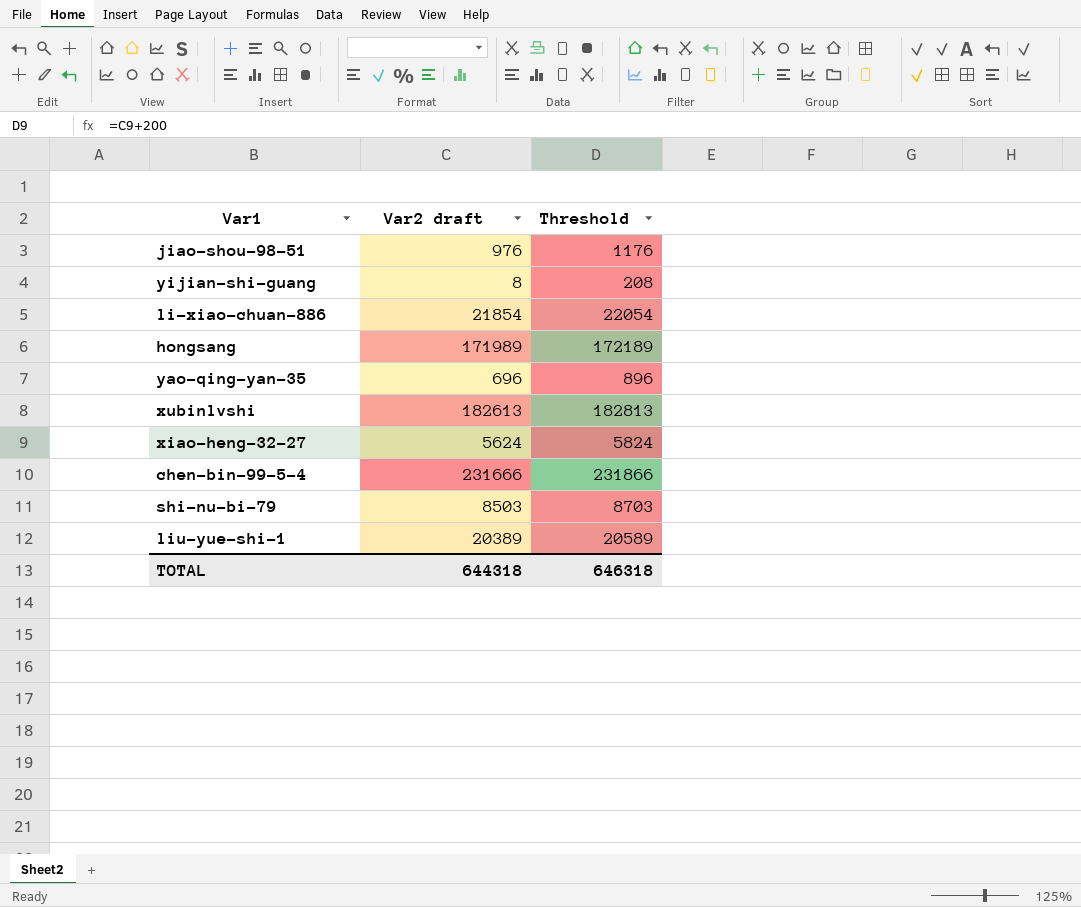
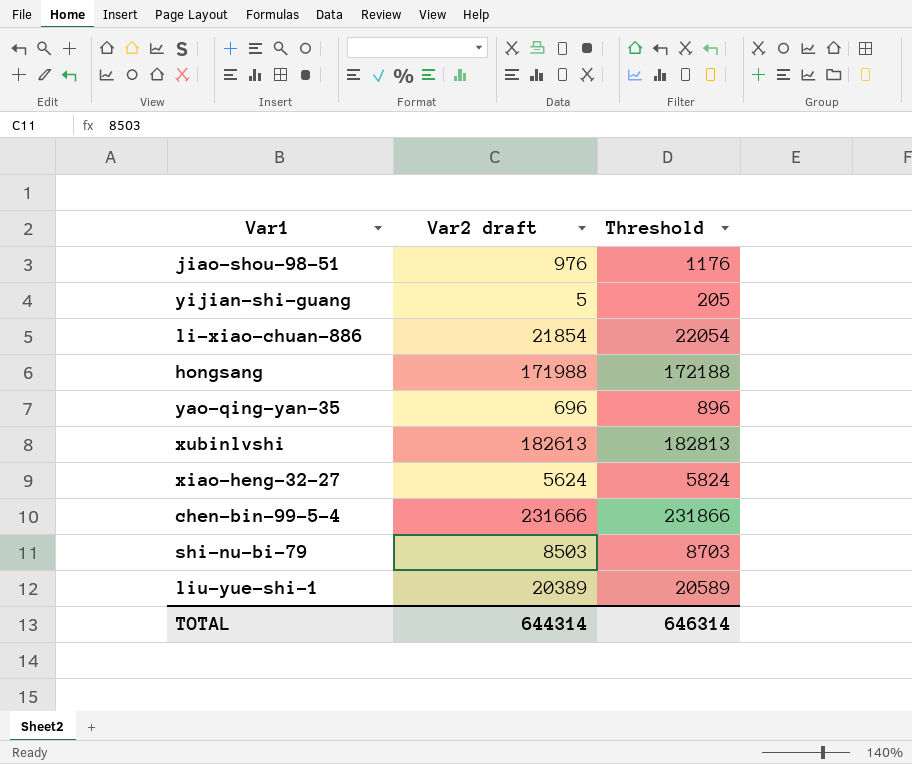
yijian-shi-guang | Var2 draft: 8 -> 5
yijian-shi-guang | Threshold: 208 -> 205
hongsang | Var2 draft: 171989 -> 171988
hongsang | Threshold: 172189 -> 172188
TOTAL | Var2 draft: 644318 -> 644314
TOTAL | Threshold: 646318 -> 646314

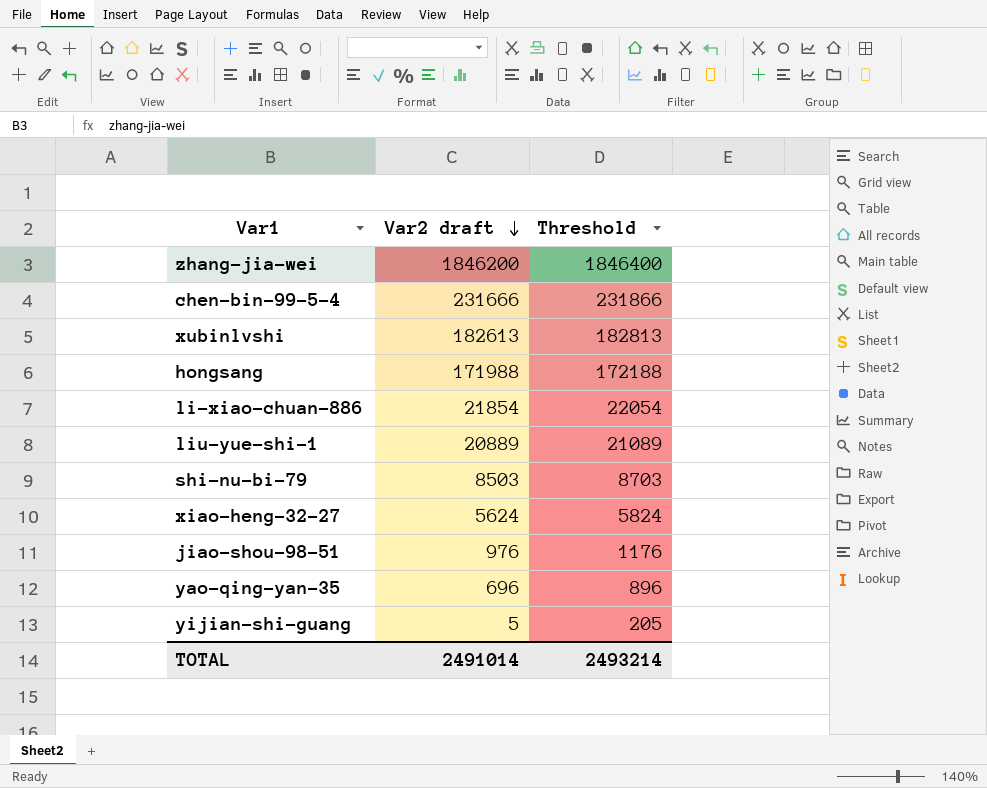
row order: none -> Var2 draft descending
row zhang-jia-wei: none -> 1846200 | 1846400
liu-yue-shi-1 | Var2 draft: 20389 -> 20889
liu-yue-shi-1 | Threshold: 20589 -> 21089
TOTAL | Var2 draft: 644314 -> 2491014
TOTAL | Threshold: 646314 -> 2493214

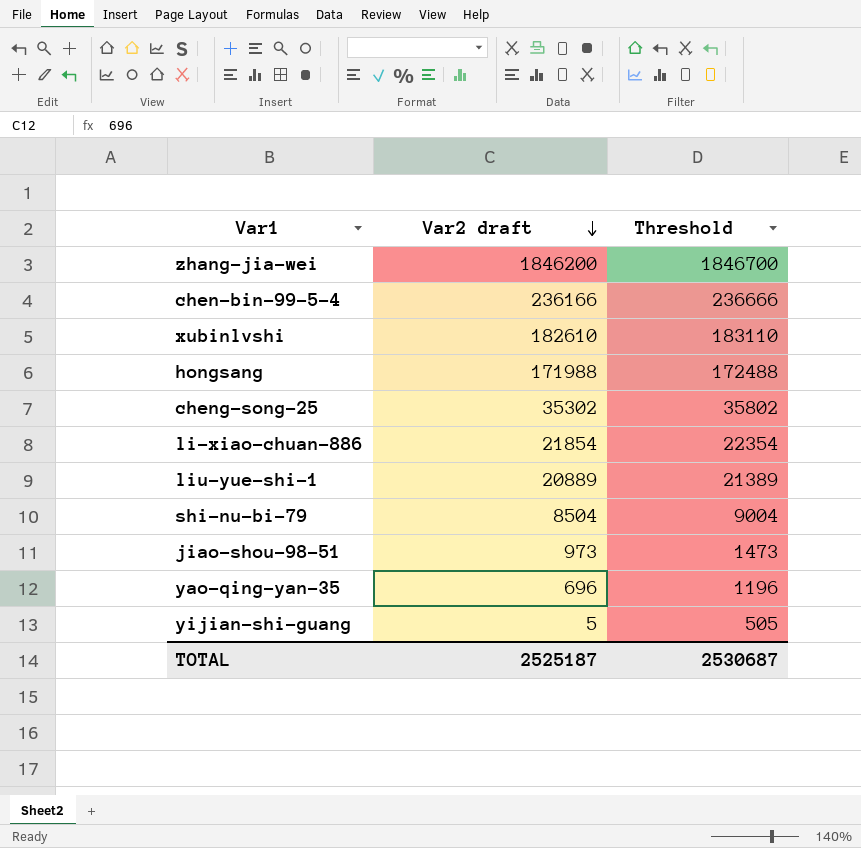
column Threshold | formula: [Var2 draft] + 200 -> [Var2 draft] + 500
row xiao-heng-32-27: 5624 | 5824 -> none
chen-bin-99-5-4 | Var2 draft: 231666 -> 236166
xubinlvshi | Var2 draft: 182613 -> 182610
row cheng-song-25: none -> 35302 | 35802
shi-nu-bi-79 | Var2 draft: 8503 -> 8504
jiao-shou-98-51 | Var2 draft: 976 -> 973
TOTAL | Var2 draft: 2491014 -> 2525187
TOTAL | Threshold: 2493214 -> 2530687

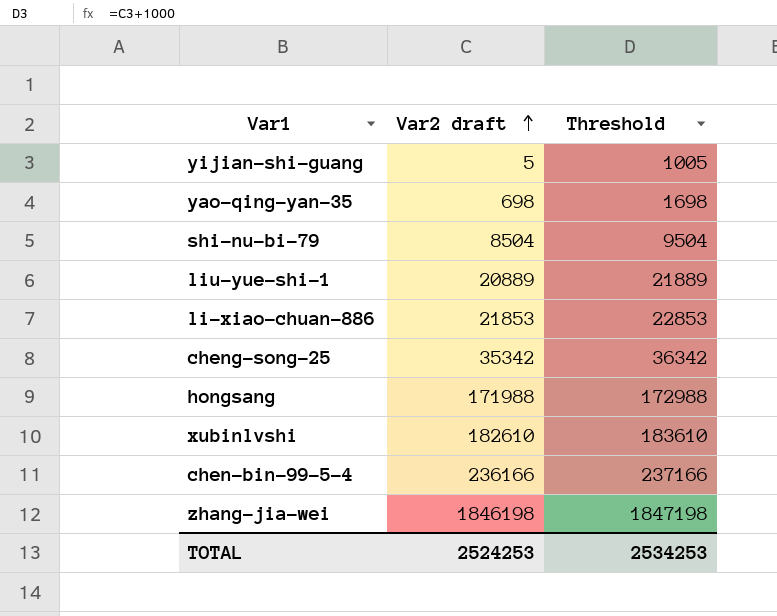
row order: Var2 draft descending -> Var2 draft ascending
column Threshold | formula: [Var2 draft] + 500 -> [Var2 draft] + 1000
row jiao-shou-98-51: 973 | 1473 -> none
yao-qing-yan-35 | Var2 draft: 696 -> 698
li-xiao-chuan-886 | Var2 draft: 21854 -> 21853
cheng-song-25 | Var2 draft: 35302 -> 35342
zhang-jia-wei | Var2 draft: 1846200 -> 1846198
TOTAL | Var2 draft: 2525187 -> 2524253
TOTAL | Threshold: 2530687 -> 2534253

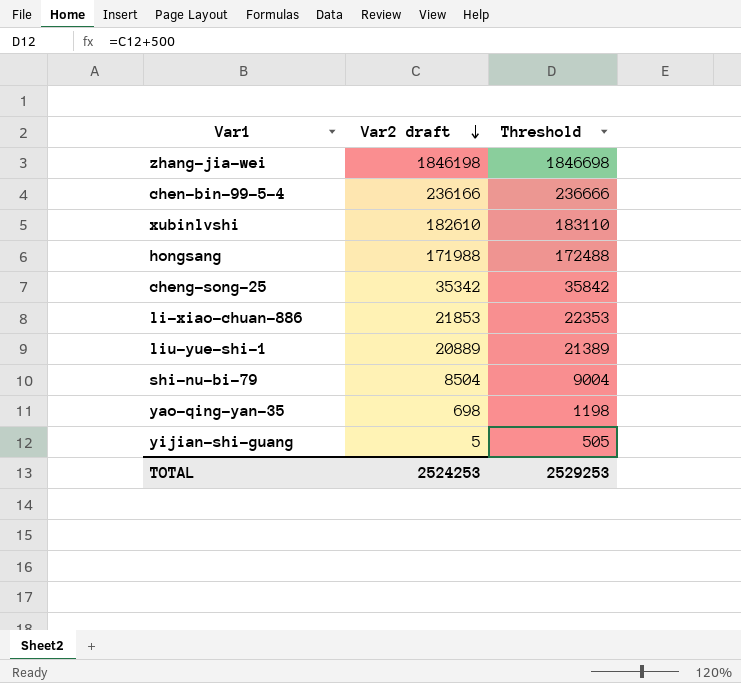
row order: Var2 draft ascending -> Var2 draft descending
column Threshold | formula: [Var2 draft] + 1000 -> [Var2 draft] + 500
TOTAL | Threshold: 2534253 -> 2529253

